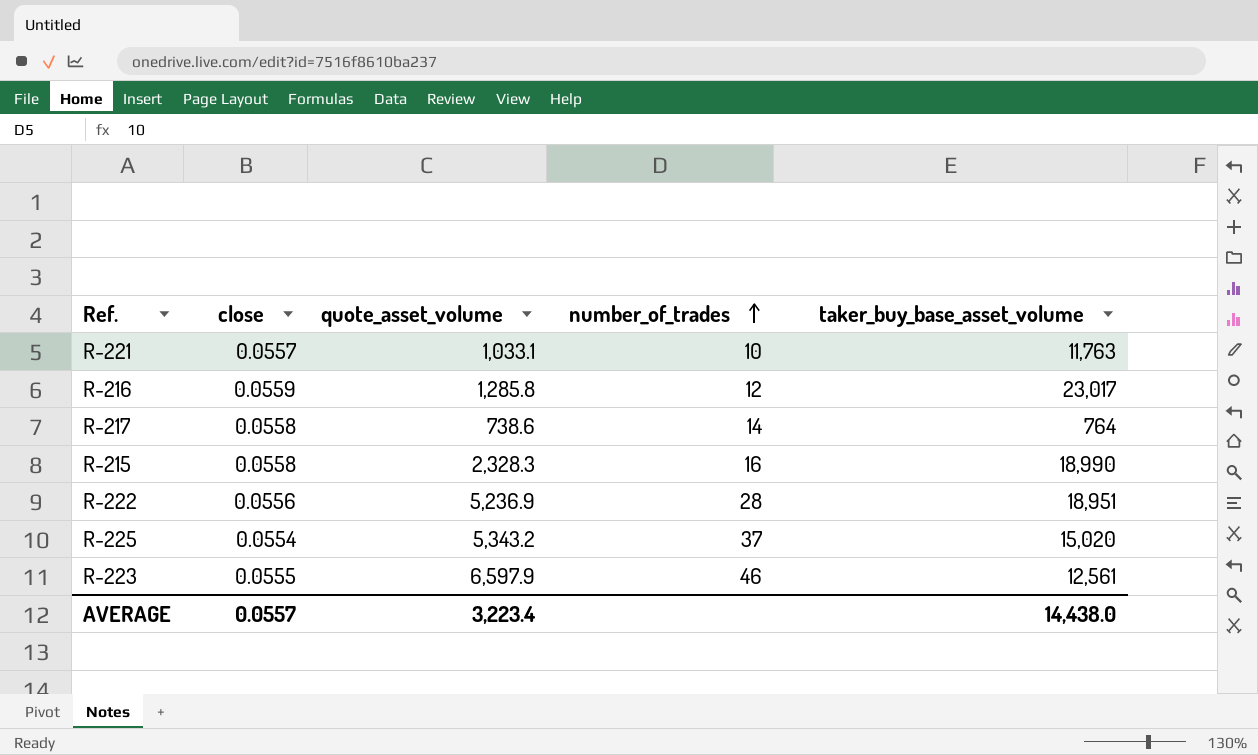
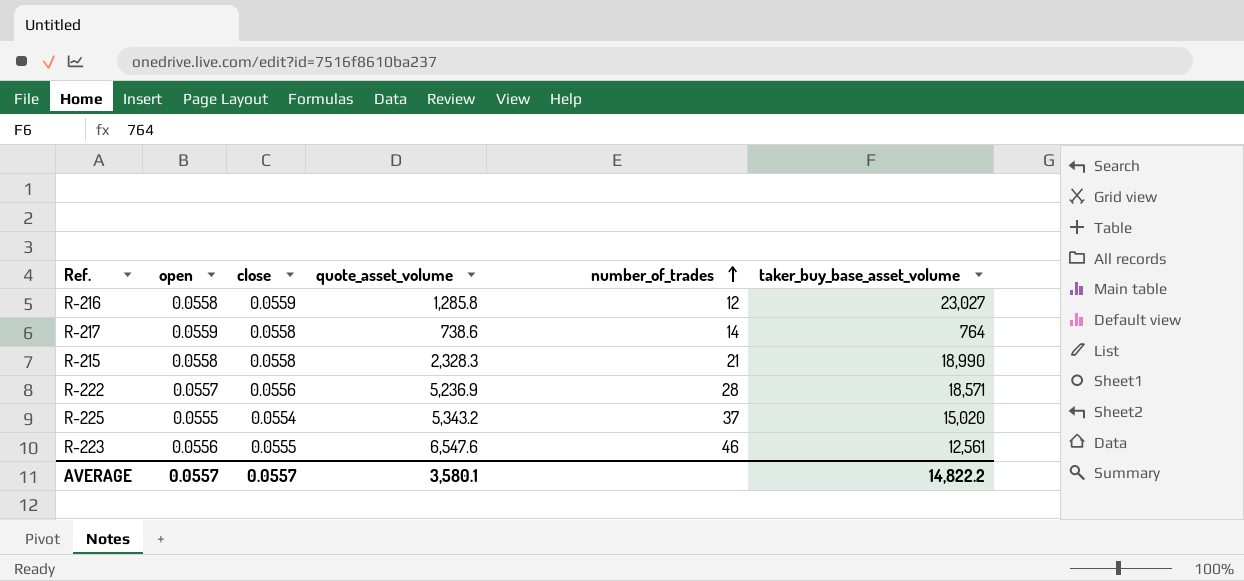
column open | position: none -> 2
row R-221: 0.0557 | 1,033.1 | 10 | 11,763 -> none
R-216 | taker_buy_base_asset_volume: 23,017 -> 23,027
R-215 | number_of_trades: 16 -> 21
R-222 | taker_buy_base_asset_volume: 18,951 -> 18,571
R-223 | quote_asset_volume: 6,597.9 -> 6,547.6
AVERAGE | quote_asset_volume: 3,223.4 -> 3,580.1
AVERAGE | taker_buy_base_asset_volume: 14,438.0 -> 14,822.2

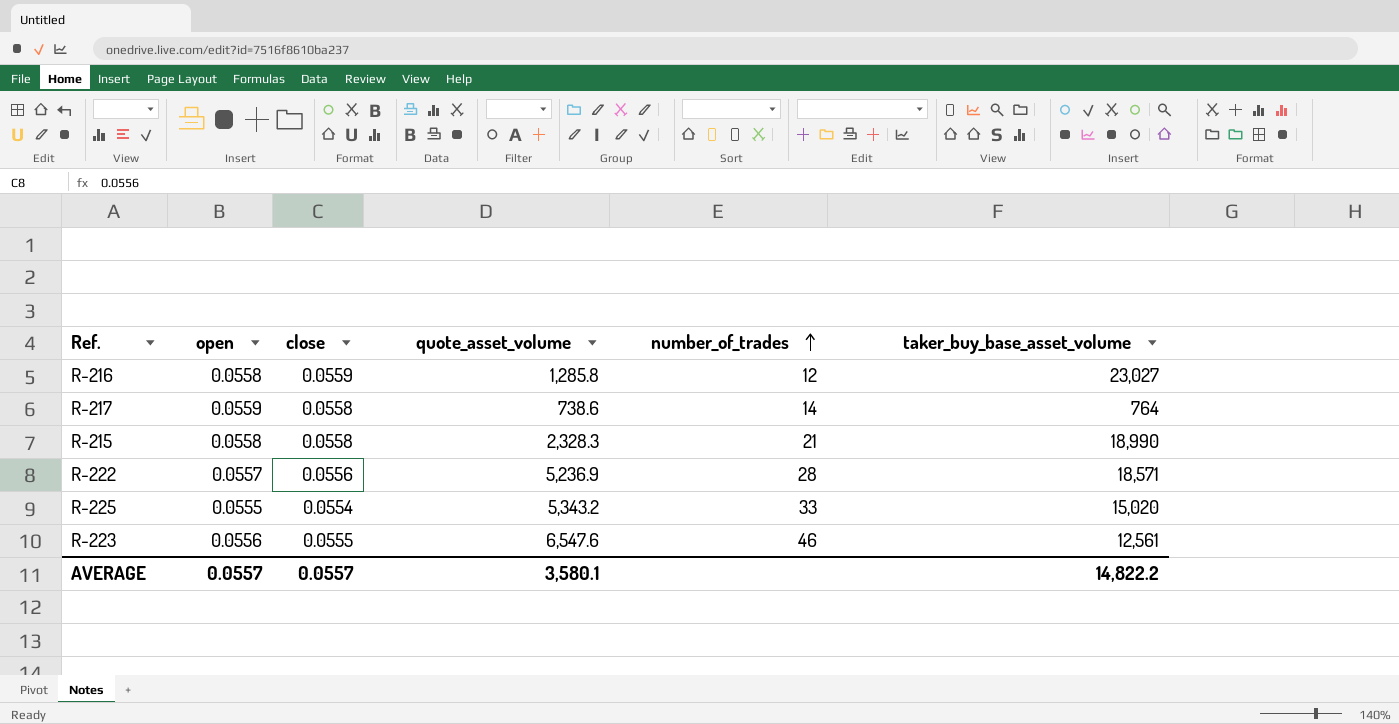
R-225 | number_of_trades: 37 -> 33

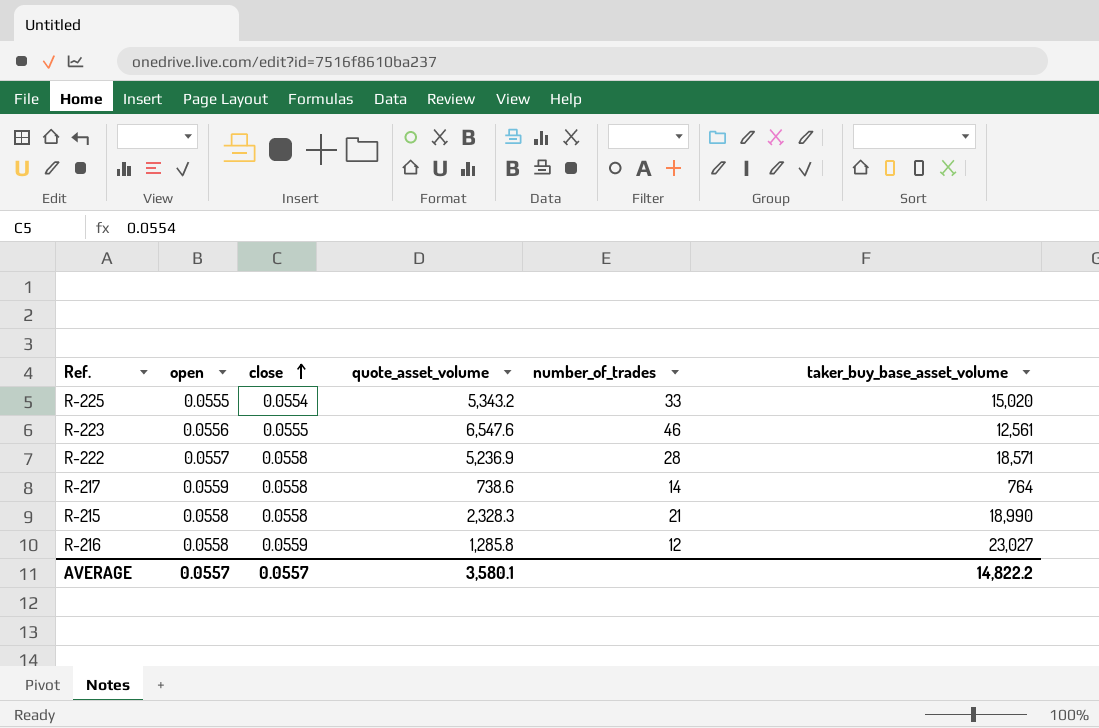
row order: number_of_trades ascending -> close ascending
R-222 | close: 0.0556 -> 0.0558

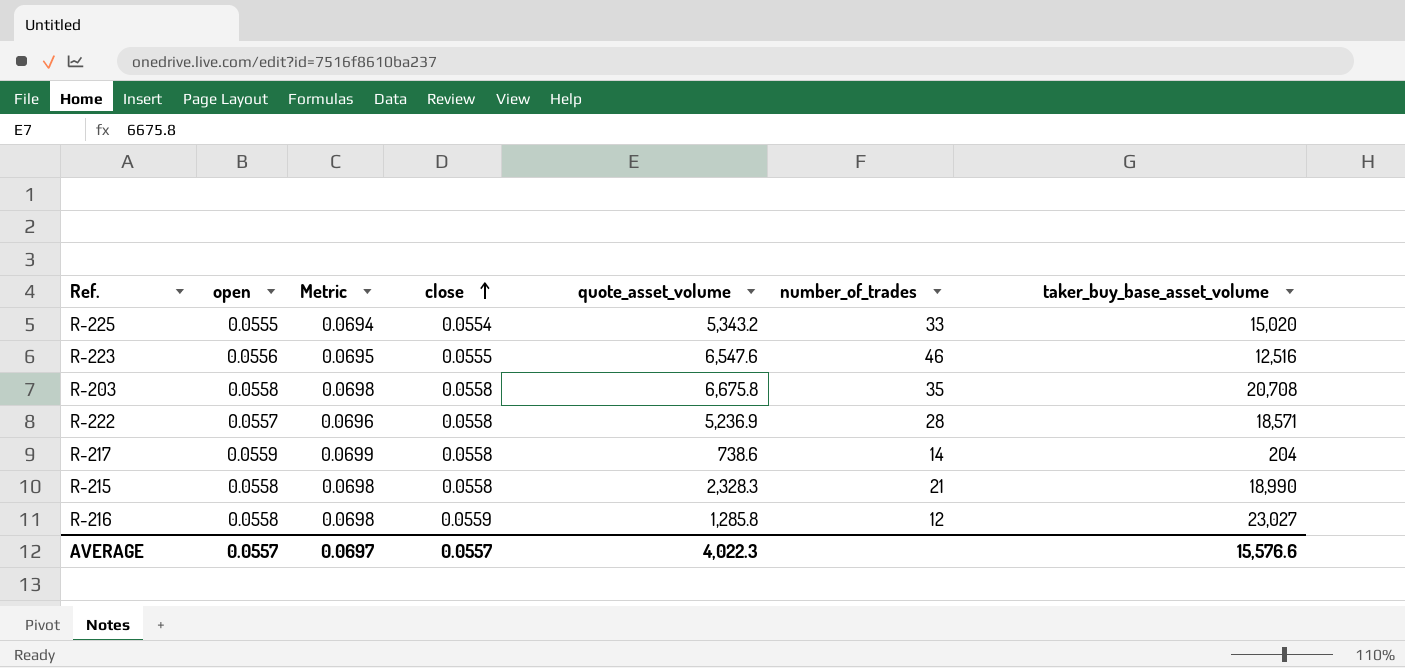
column Metric | formula: none -> [open] * 1.25
R-223 | taker_buy_base_asset_volume: 12,561 -> 12,516
row R-203: none -> 0.0558 | 0.0698 | 0.0558 | 6,675.8 | 35 | 20,708
R-217 | taker_buy_base_asset_volume: 764 -> 204
AVERAGE | quote_asset_volume: 3,580.1 -> 4,022.3
AVERAGE | taker_buy_base_asset_volume: 14,822.2 -> 15,576.6

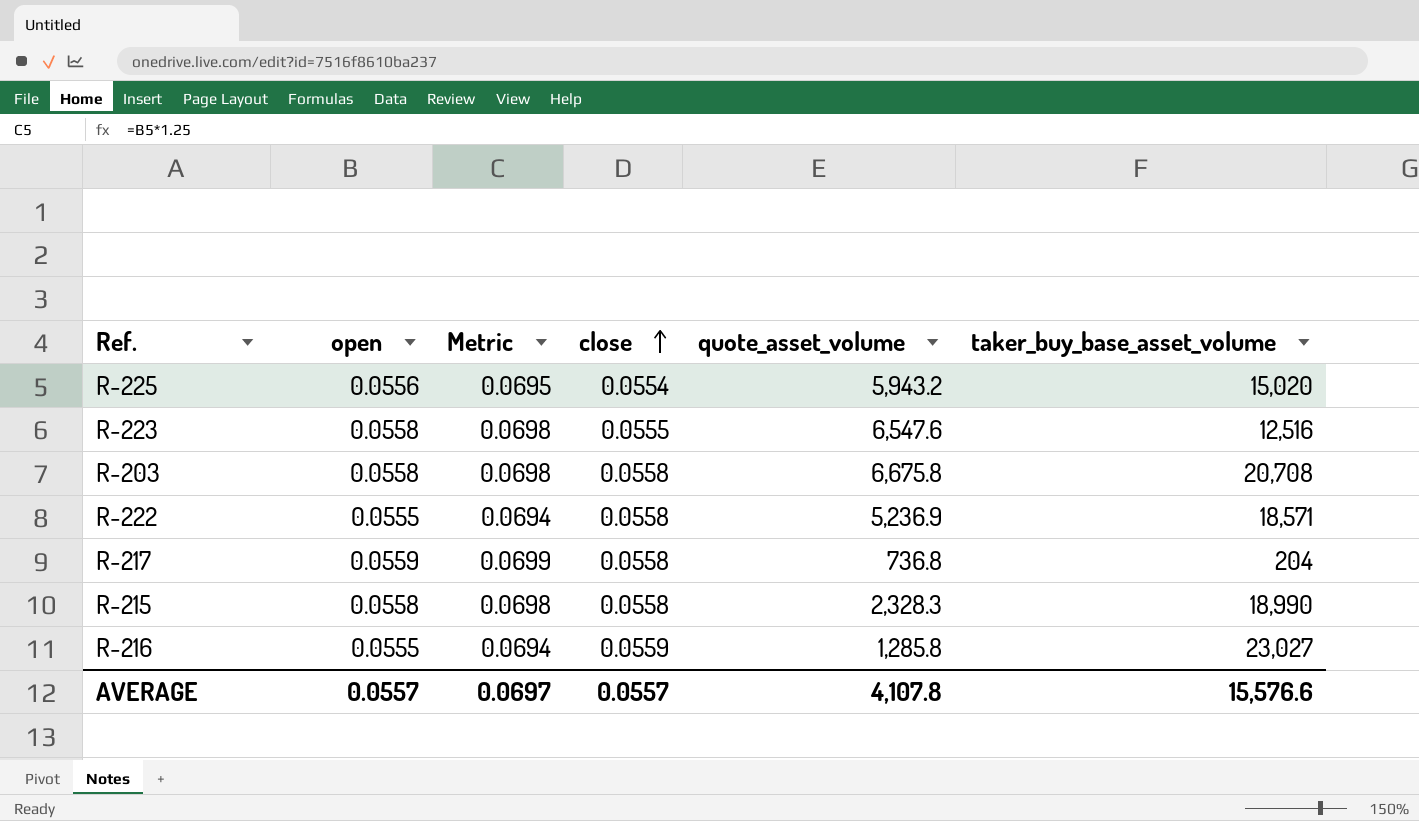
column number_of_trades | position: 6 -> none
R-225 | open: 0.0555 -> 0.0556
R-225 | Metric: 0.0694 -> 0.0695
R-225 | quote_asset_volume: 5,343.2 -> 5,943.2
R-223 | open: 0.0556 -> 0.0558
R-223 | Metric: 0.0695 -> 0.0698
R-222 | open: 0.0557 -> 0.0555
R-222 | Metric: 0.0696 -> 0.0694
R-217 | quote_asset_volume: 738.6 -> 736.8
R-216 | open: 0.0558 -> 0.0555
R-216 | Metric: 0.0698 -> 0.0694
AVERAGE | quote_asset_volume: 4,022.3 -> 4,107.8

